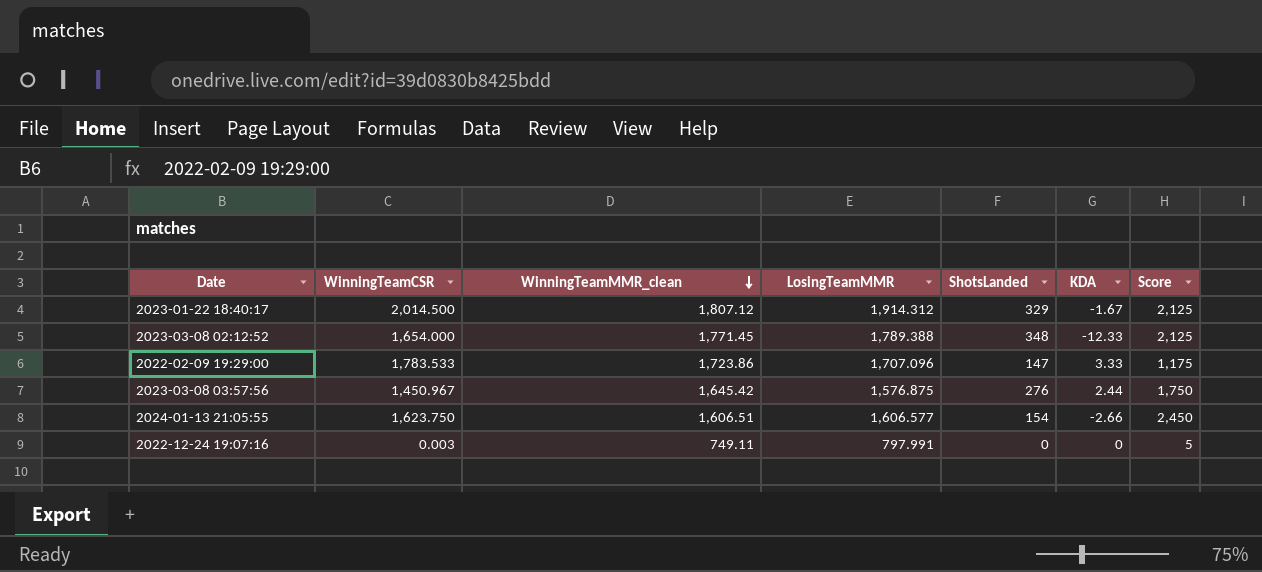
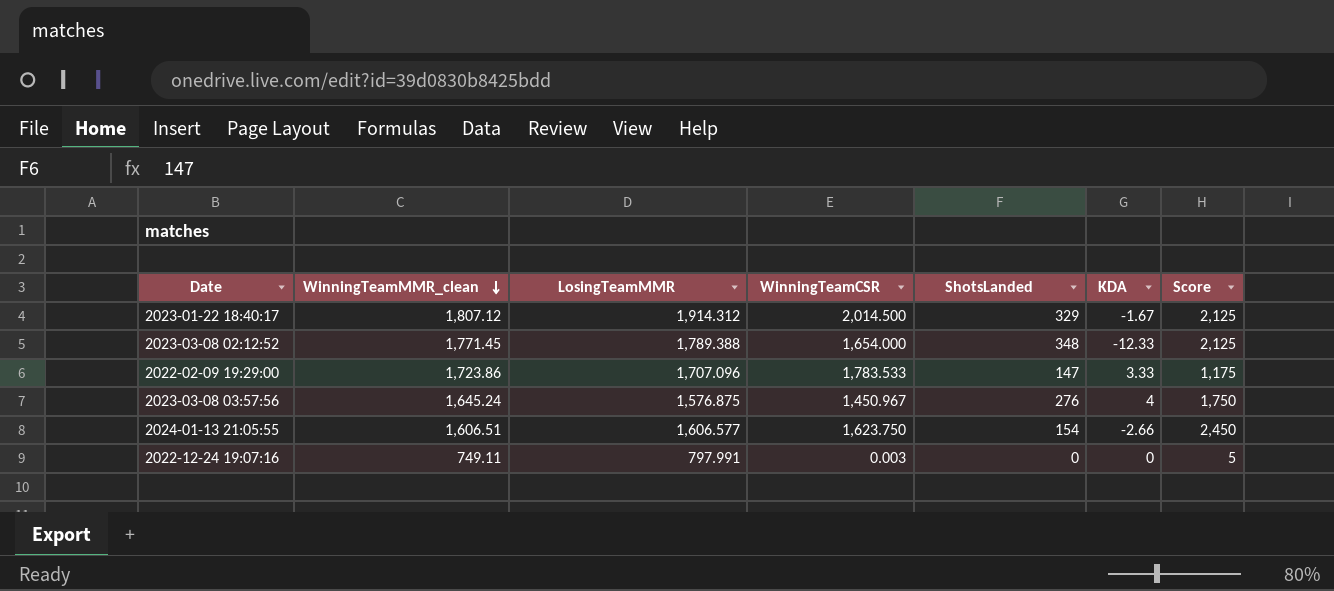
column WinningTeamCSR | position: 2 -> 4
2023-03-08 03:57:56 | WinningTeamMMR_clean: 1,645.42 -> 1,645.24
2023-03-08 03:57:56 | KDA: 2.44 -> 4

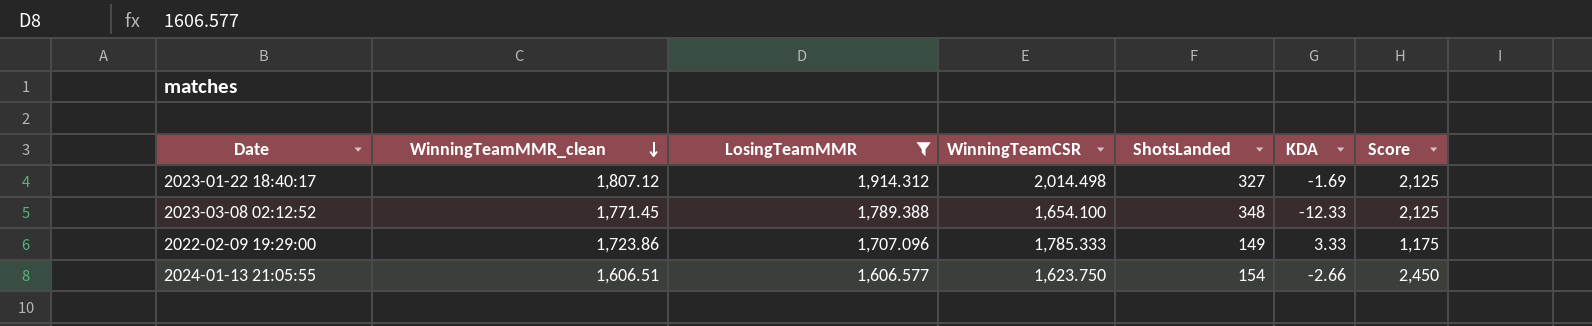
filter: none -> LosingTeamMMR >= 1,606.577
2023-01-22 18:40:17 | WinningTeamCSR: 2,014.500 -> 2,014.498
2023-01-22 18:40:17 | ShotsLanded: 329 -> 327
2023-01-22 18:40:17 | KDA: -1.67 -> -1.69
2023-03-08 02:12:52 | WinningTeamCSR: 1,654.000 -> 1,654.100
2022-02-09 19:29:00 | WinningTeamCSR: 1,783.533 -> 1,785.333
2022-02-09 19:29:00 | ShotsLanded: 147 -> 149

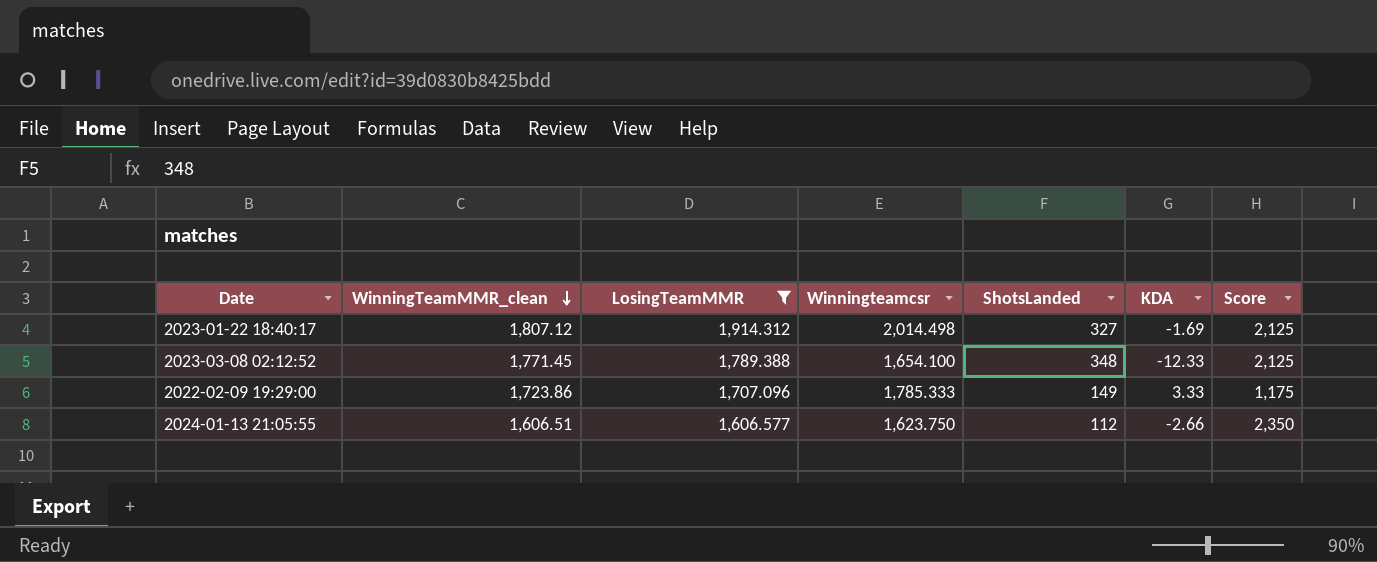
column name: WinningTeamCSR -> Winningteamcsr
2024-01-13 21:05:55 | ShotsLanded: 154 -> 112
2024-01-13 21:05:55 | Score: 2,450 -> 2,350

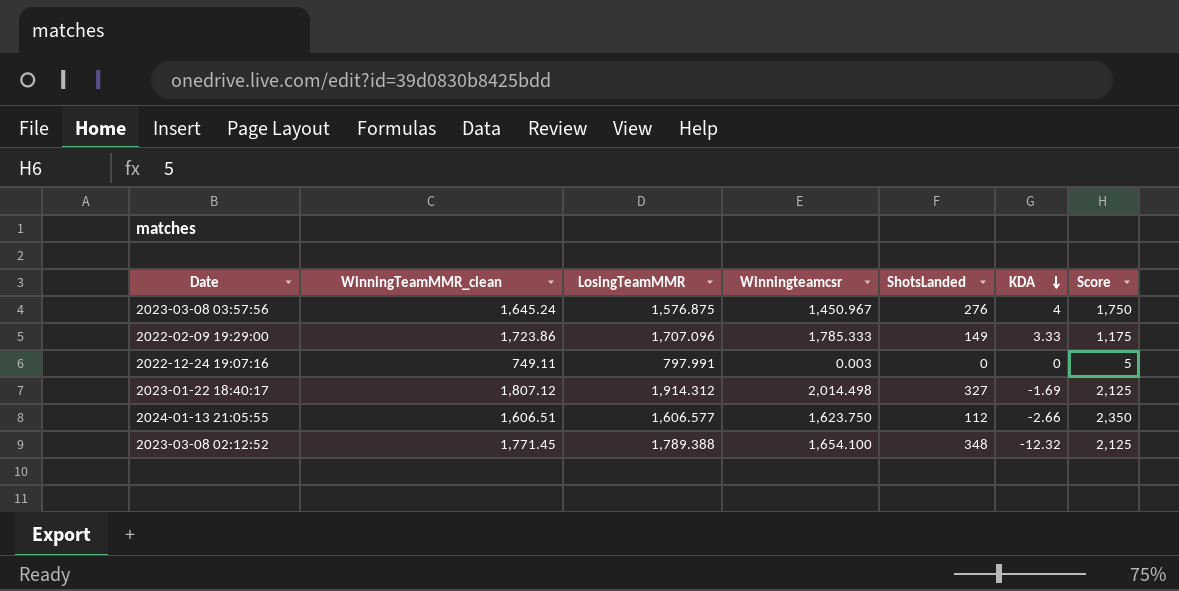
filter: LosingTeamMMR >= 1,606.577 -> none
row order: WinningTeamMMR_clean descending -> KDA descending
2023-03-08 02:12:52 | KDA: -12.33 -> -12.32

